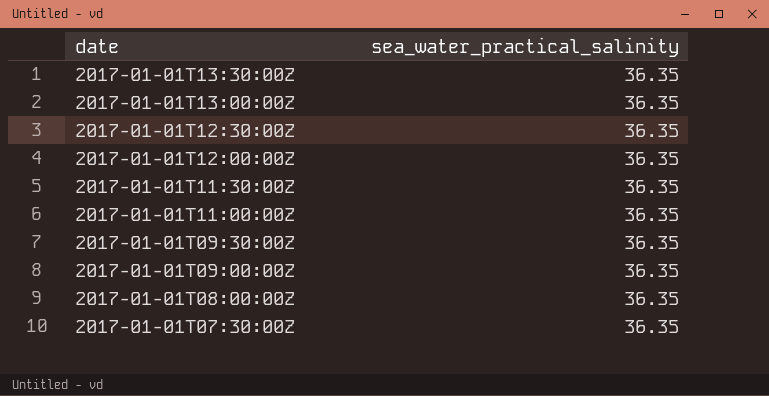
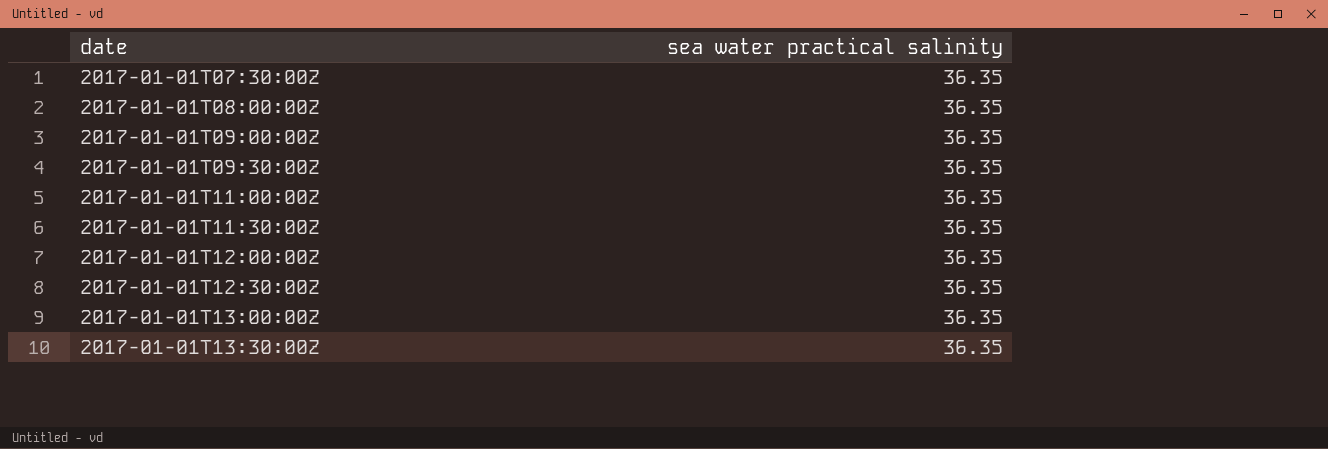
row order: date descending -> date ascending
column name: sea_water_practical_salinity -> sea water practical salinity

